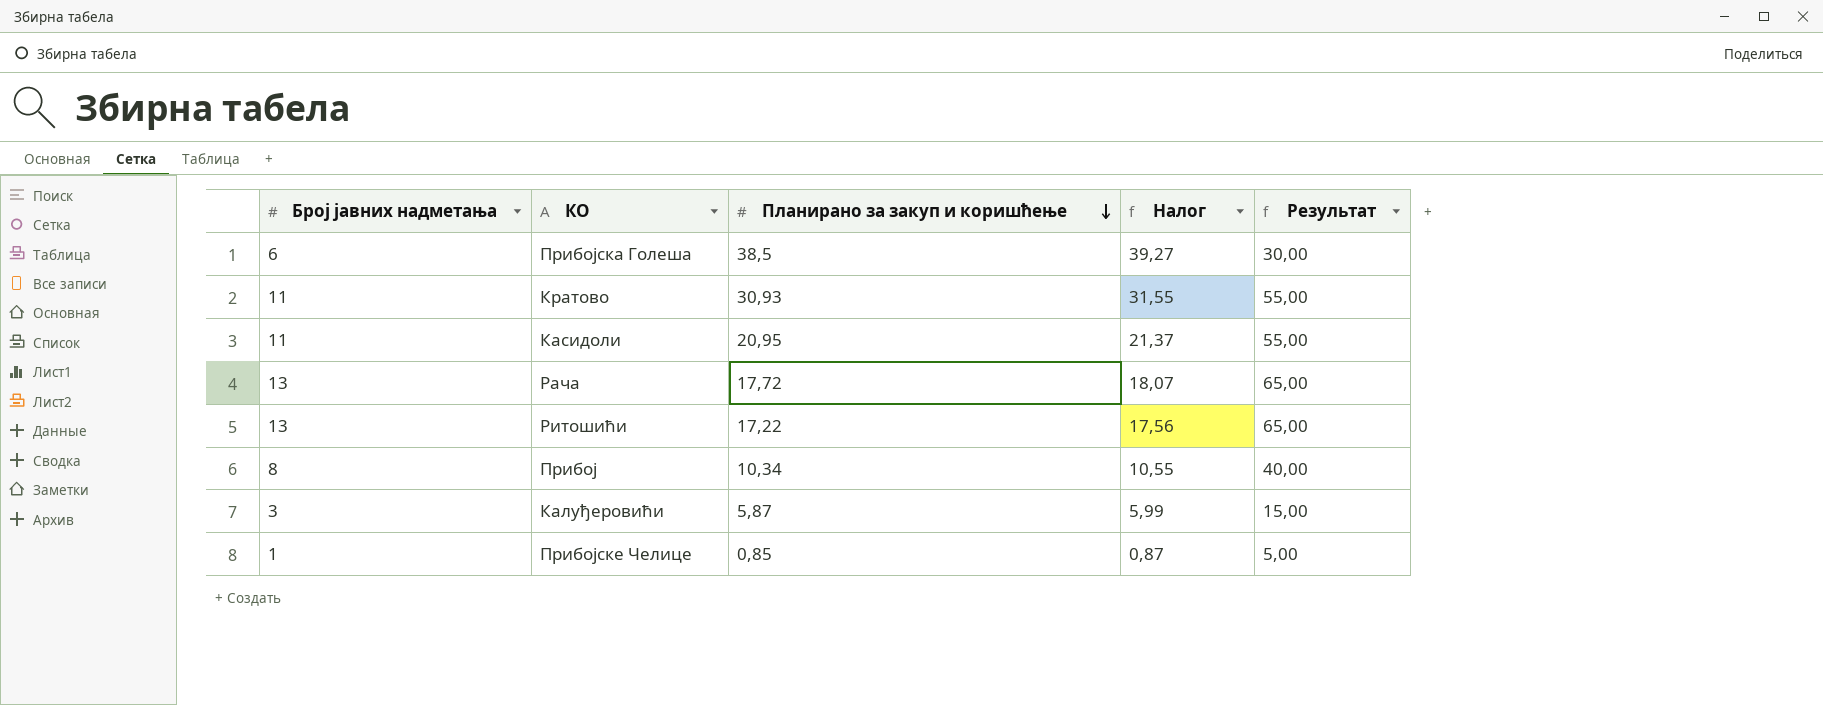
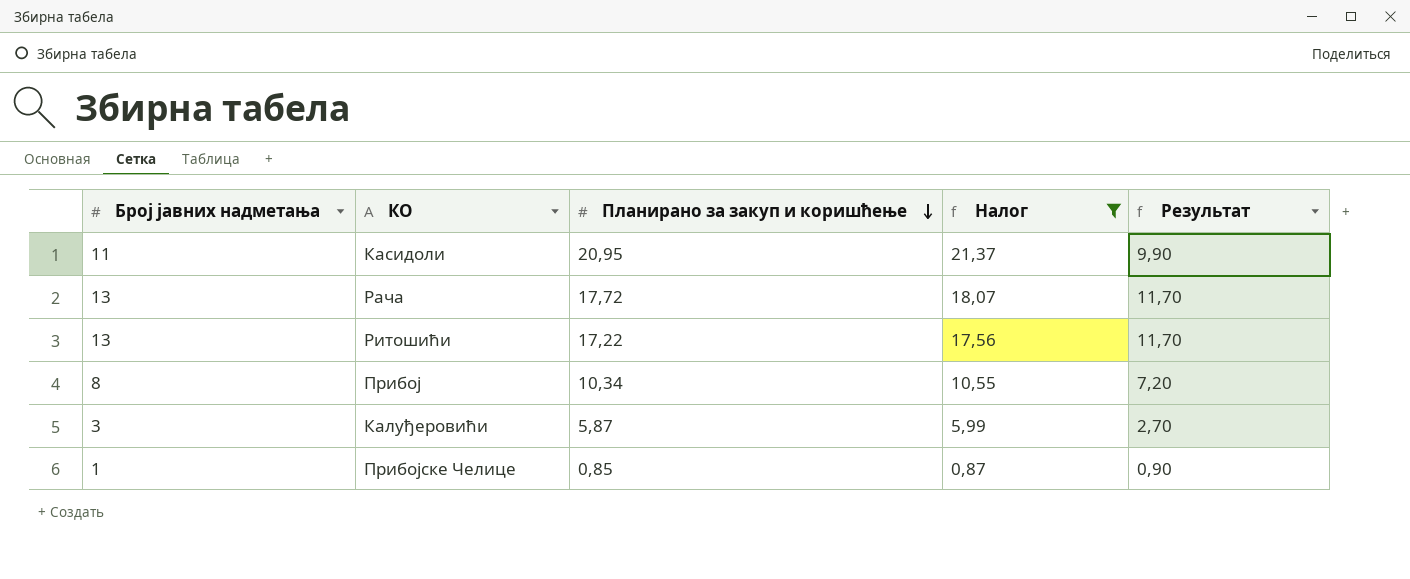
filter: none -> Налог <= 21,37
column Результат | formula: [Број јавних надметања] * 5 -> [Број јавних надметања] * 0,9

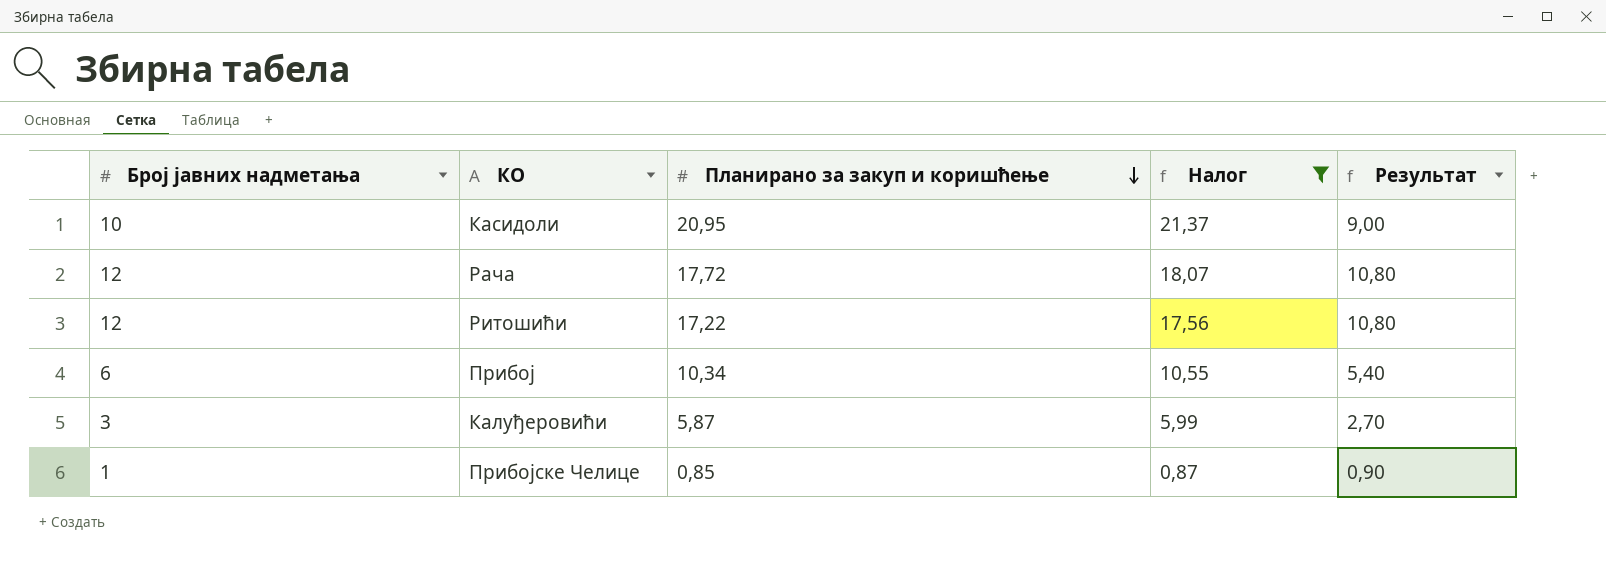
Касидоли | Број јавних надметања: 11 -> 10
Касидоли | Результат: 9,90 -> 9,00
Рача | Број јавних надметања: 13 -> 12
Рача | Результат: 11,70 -> 10,80
Ритошићи | Број јавних надметања: 13 -> 12
Ритошићи | Результат: 11,70 -> 10,80
Прибој | Број јавних надметања: 8 -> 6
Прибој | Результат: 7,20 -> 5,40

